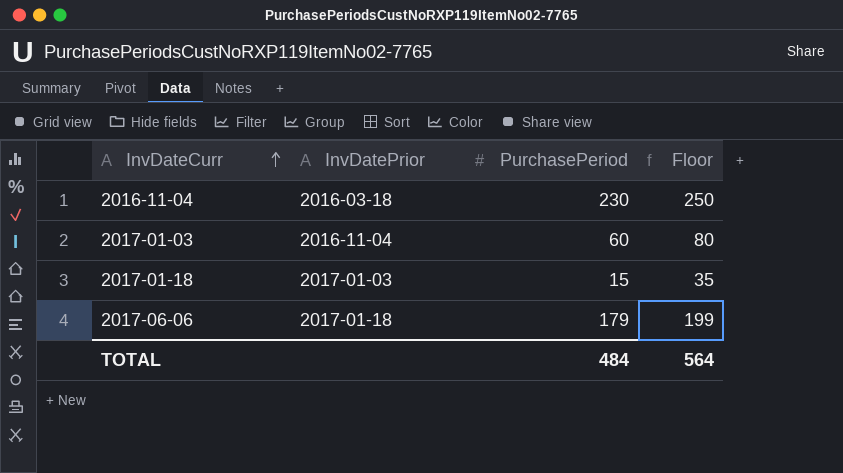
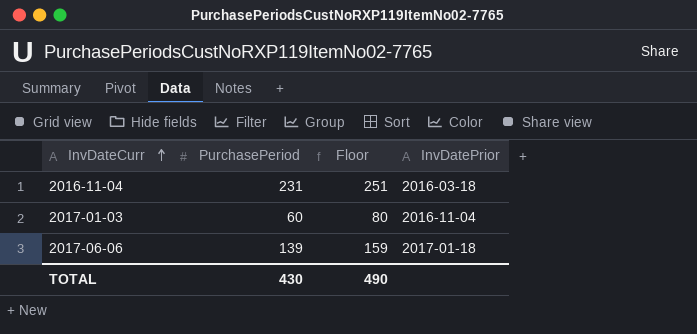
column InvDatePrior | position: 2 -> 4
row 2017-01-18: 2017-01-03 | 15 | 35 -> none
2016-11-04 | PurchasePeriod: 230 -> 231
2016-11-04 | Floor: 250 -> 251
2017-06-06 | PurchasePeriod: 179 -> 139
2017-06-06 | Floor: 199 -> 159
TOTAL | PurchasePeriod: 484 -> 430
TOTAL | Floor: 564 -> 490

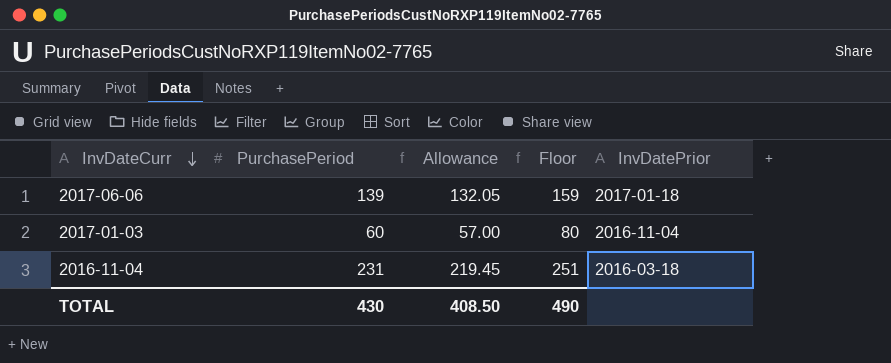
row order: InvDateCurr ascending -> InvDateCurr descending
column Allowance | formula: none -> [PurchasePeriod] * 0.95

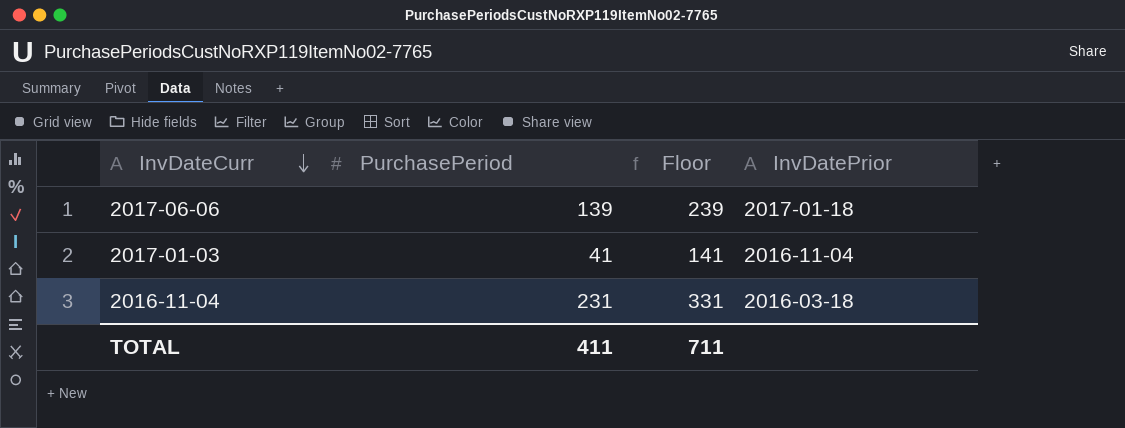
column Allowance | formula: [PurchasePeriod] * 0.95 -> none
column Floor | formula: [PurchasePeriod] + 20 -> [PurchasePeriod] + 100
2017-01-03 | PurchasePeriod: 60 -> 41
TOTAL | PurchasePeriod: 430 -> 411
TOTAL | Floor: 490 -> 711

